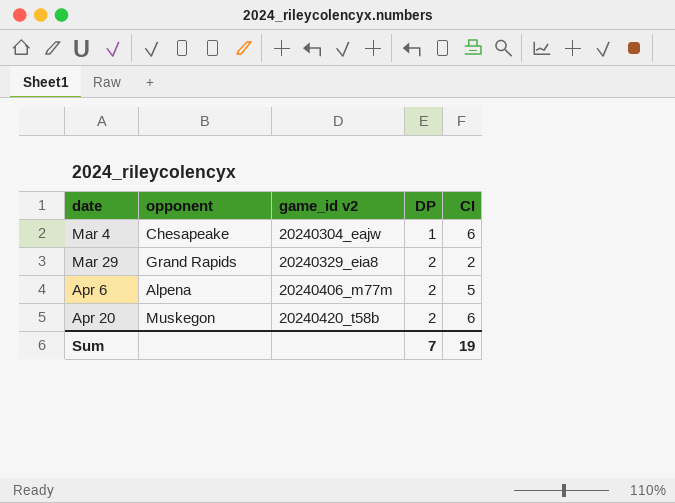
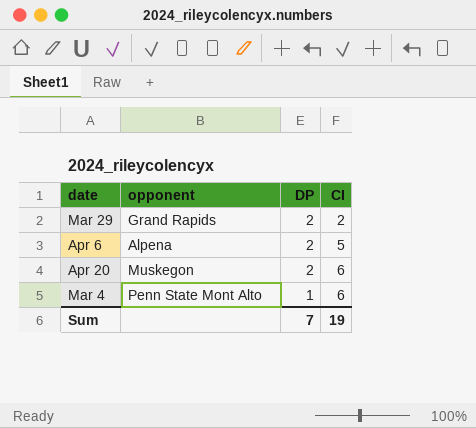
row order: date ascending -> DP descending
column game_id v2 | position: 3 -> none
Mar 4 | opponent: Chesapeake -> Penn State Mont Alto

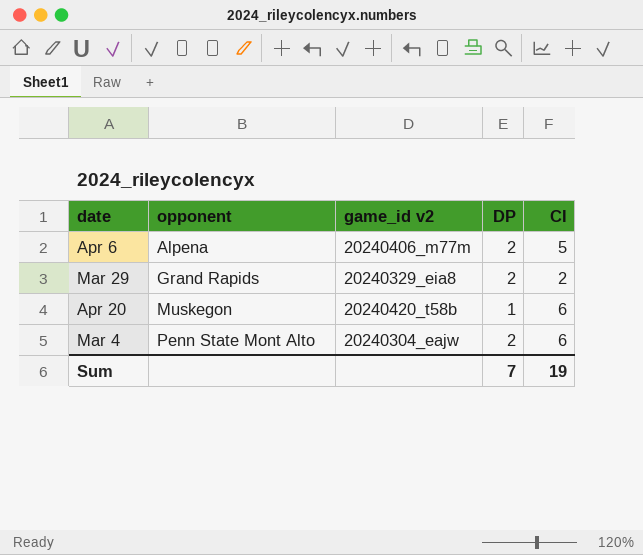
row order: DP descending -> opponent ascending
column game_id v2 | position: none -> 3
Apr 20 | DP: 2 -> 1
Mar 4 | DP: 1 -> 2

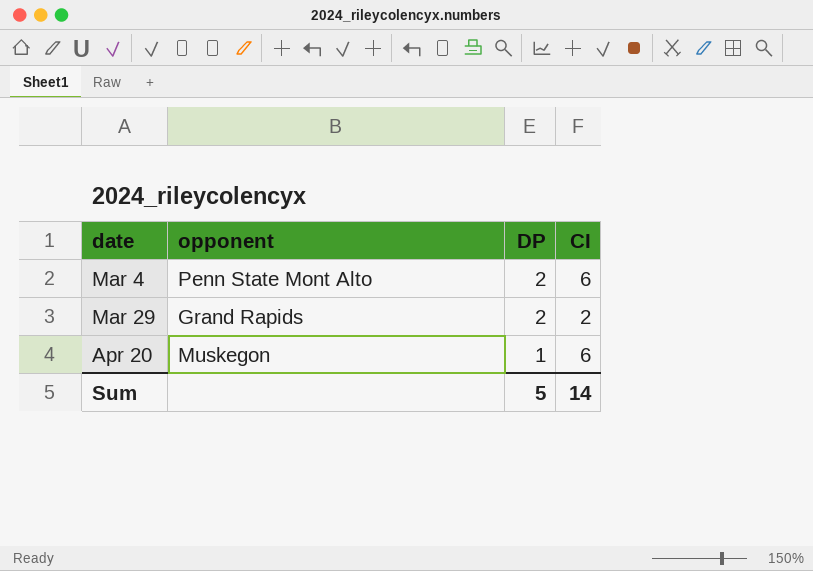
row order: opponent ascending -> date ascending
column game_id v2 | position: 3 -> none
row Apr 6: Alpena | 20240406_m77m | 2 | 5 -> none
Sum | DP: 7 -> 5
Sum | CI: 19 -> 14

